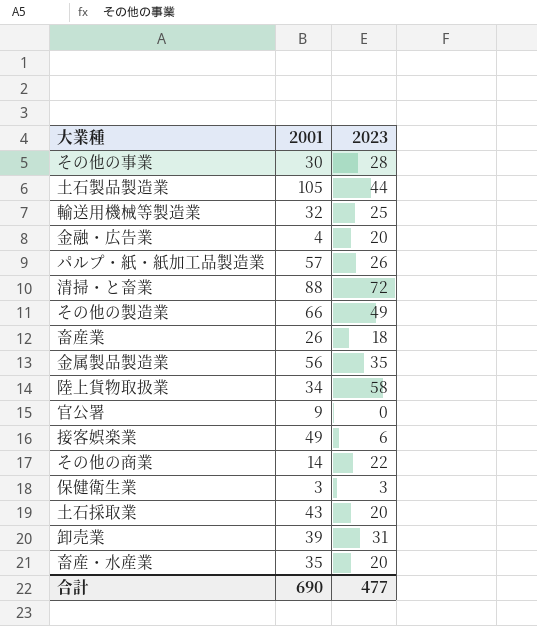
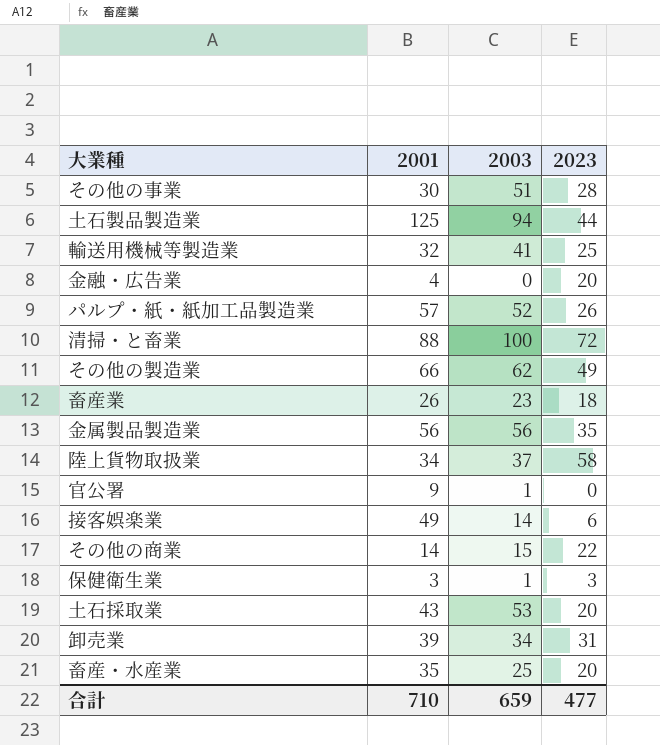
column 2003 | position: none -> 3
土石製品製造業 | 2001: 105 -> 125
合計 | 2001: 690 -> 710

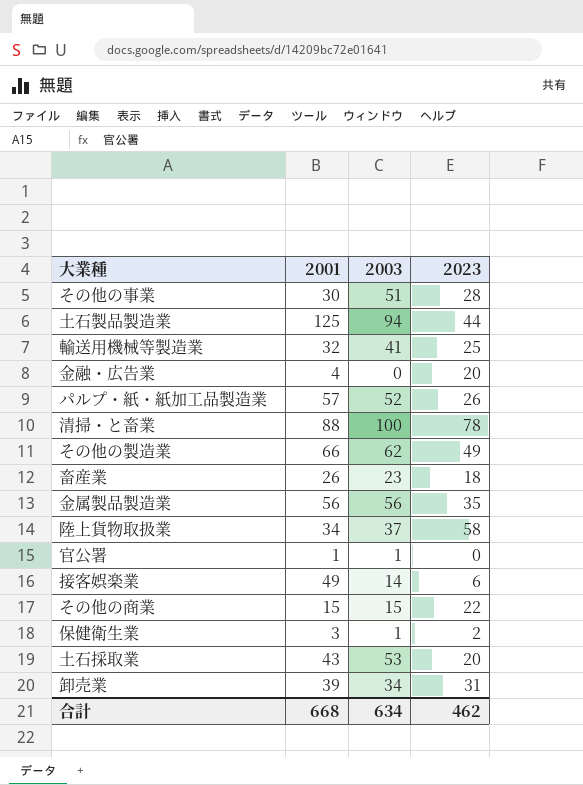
row 畜産・水産業: 35 | 25 | 20 -> none
清掃・と畜業 | 2023: 72 -> 78
官公署 | 2001: 9 -> 1
その他の商業 | 2001: 14 -> 15
保健衛生業 | 2023: 3 -> 2
合計 | 2001: 710 -> 668
合計 | 2003: 659 -> 634
合計 | 2023: 477 -> 462

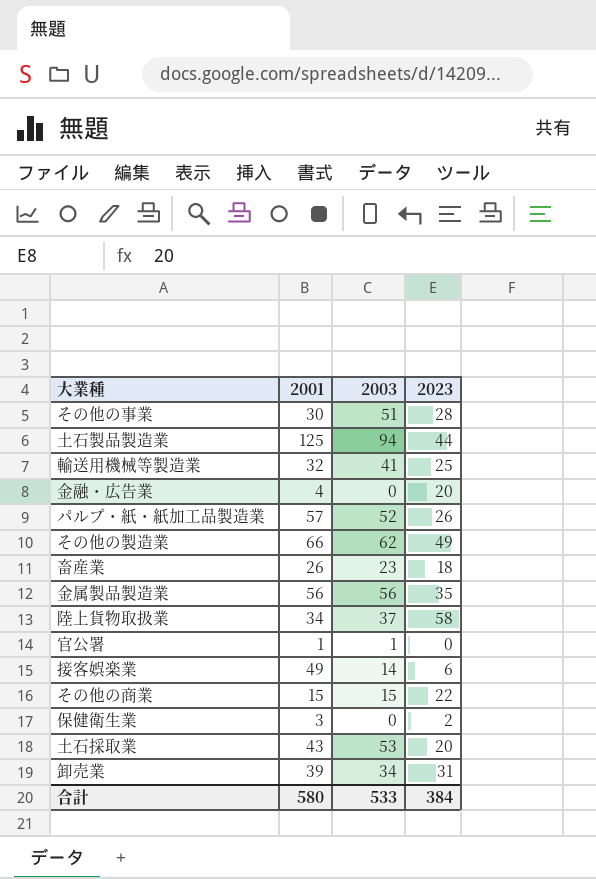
row 清掃・と畜業: 88 | 100 | 78 -> none
保健衛生業 | 2003: 1 -> 0
合計 | 2001: 668 -> 580
合計 | 2003: 634 -> 533
合計 | 2023: 462 -> 384

